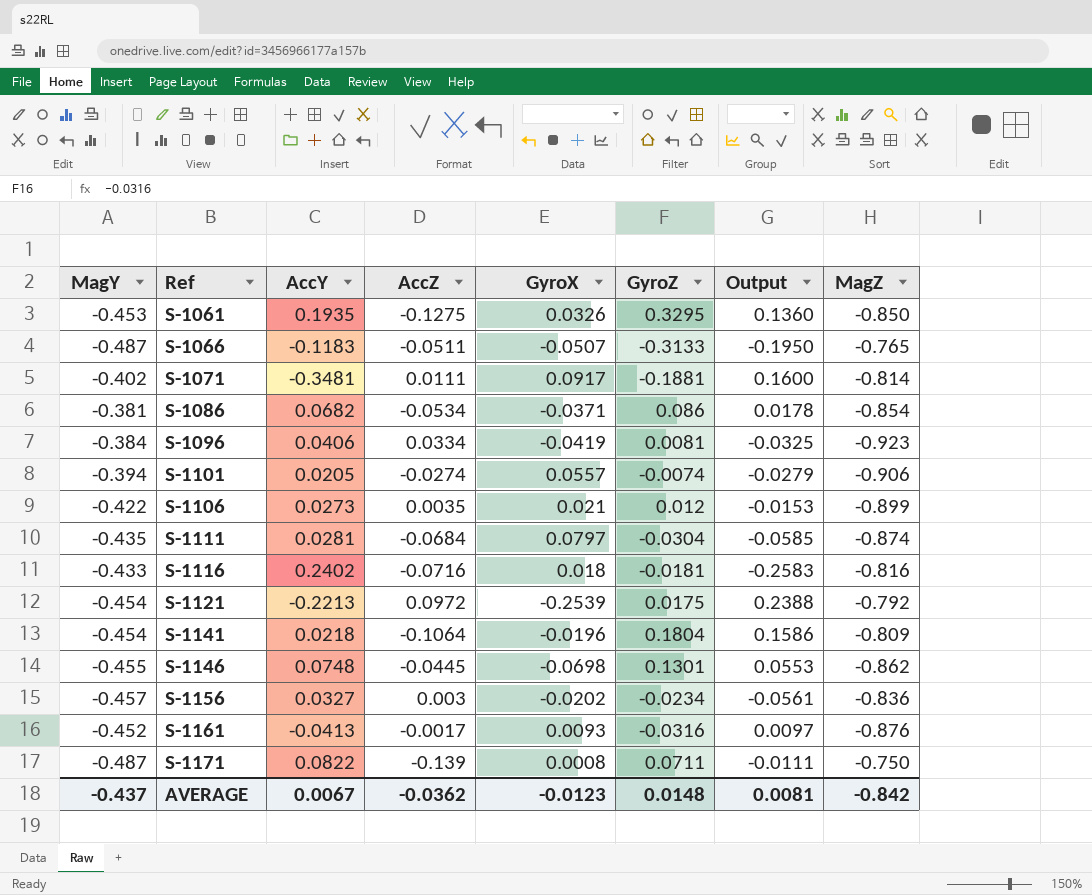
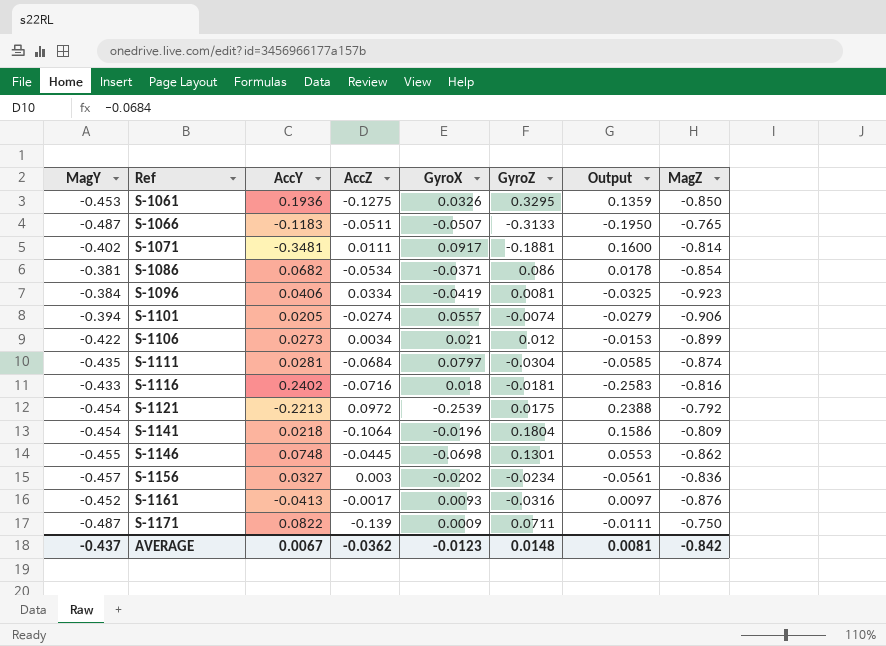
S-1061 | AccY: 0.1935 -> 0.1936
S-1061 | Output: 0.1360 -> 0.1359
S-1106 | AccZ: 0.0035 -> 0.0034
S-1171 | GyroX: 0.0008 -> 0.0009

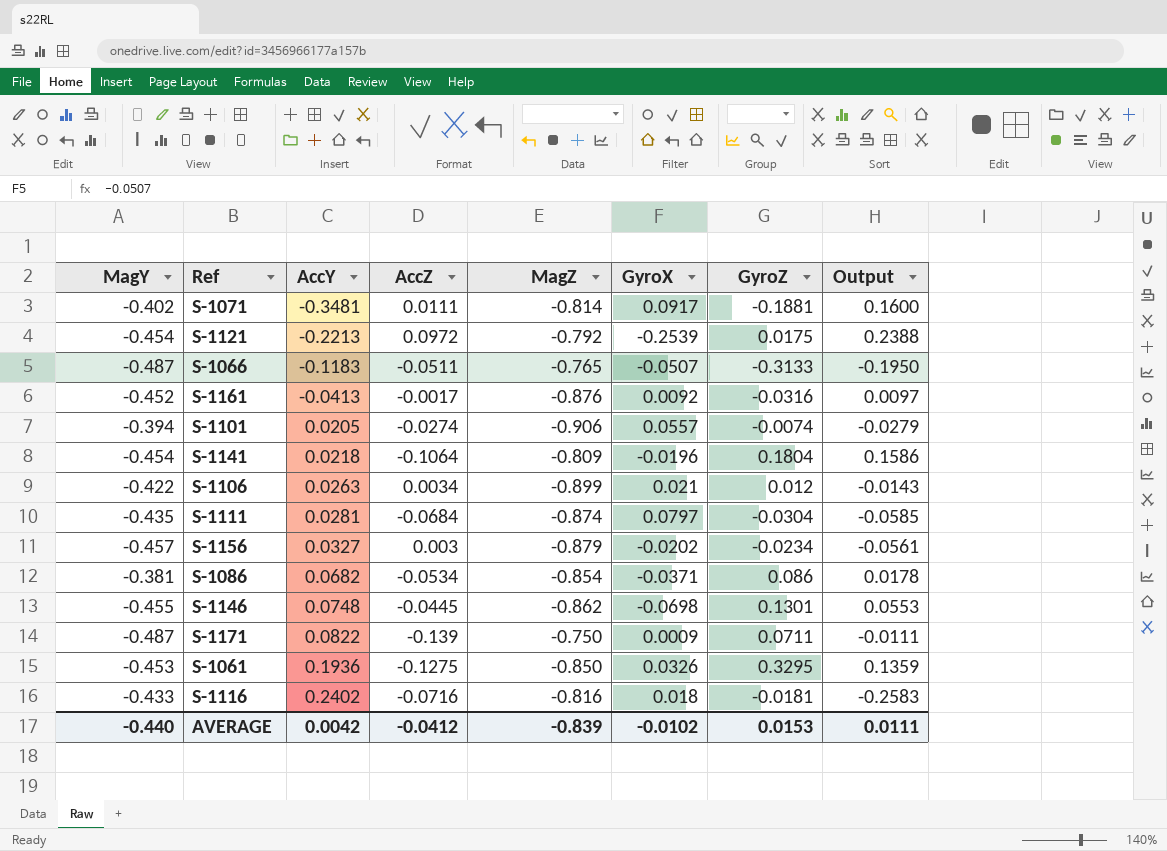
row order: Ref ascending -> AccY ascending
column MagZ | position: 8 -> 5
row S-1096: -0.384 | 0.0406 | 0.0334 | -0.0419 | 0.0081 | -0.0325 | -0.923 -> none
S-1161 | GyroX: 0.0093 -> 0.0092
S-1106 | AccY: 0.0273 -> 0.0263
S-1106 | Output: -0.0153 -> -0.0143
S-1156 | MagZ: -0.836 -> -0.879
AVERAGE | MagY: -0.437 -> -0.440
AVERAGE | AccY: 0.0067 -> 0.0042
AVERAGE | AccZ: -0.0362 -> -0.0412
AVERAGE | MagZ: -0.842 -> -0.839
AVERAGE | GyroX: -0.0123 -> -0.0102
AVERAGE | GyroZ: 0.0148 -> 0.0153
AVERAGE | Output: 0.0081 -> 0.0111

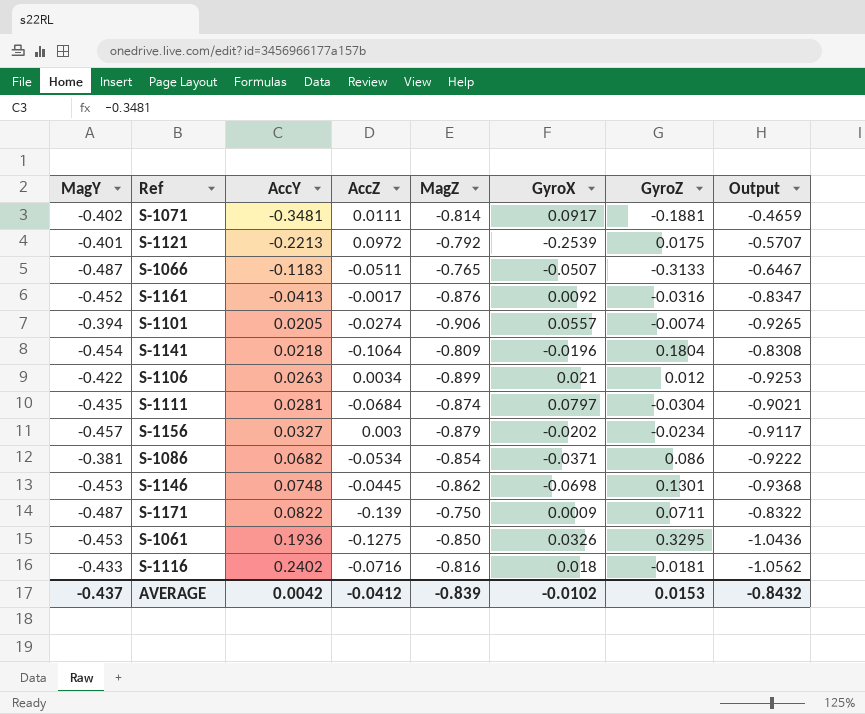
column Output | formula: [GyroZ] - [AccY] -> [MagZ] - [AccY]
S-1121 | MagY: -0.454 -> -0.401
S-1146 | MagY: -0.455 -> -0.453
AVERAGE | MagY: -0.440 -> -0.437
AVERAGE | Output: 0.0111 -> -0.8432

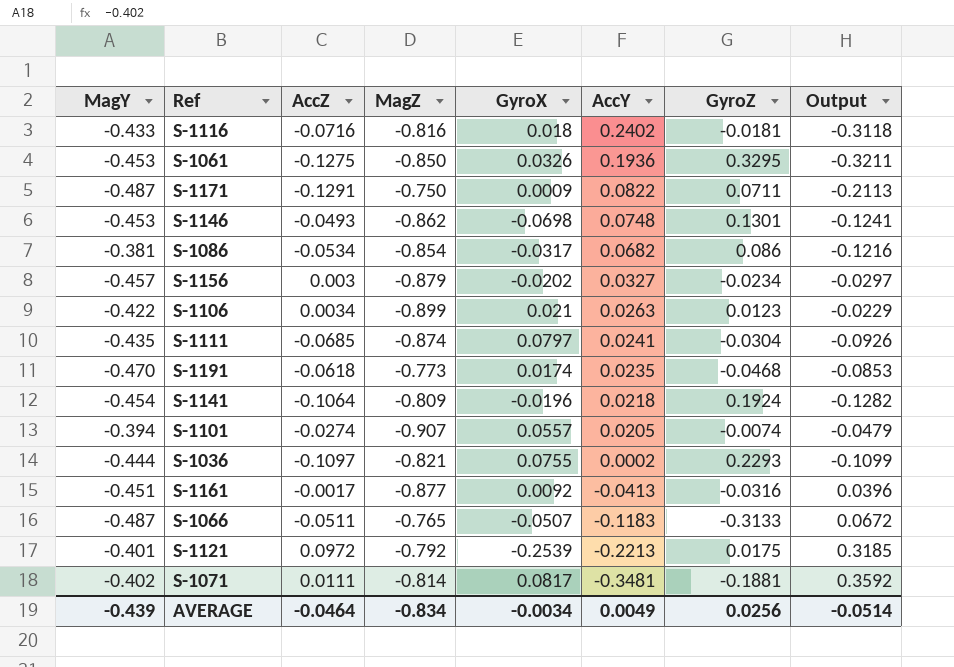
row order: AccY ascending -> AccY descending
column AccY | position: 3 -> 6
column Output | formula: [MagZ] - [AccY] -> [AccZ] - [AccY]
S-1171 | AccZ: -0.139 -> -0.1291
S-1146 | AccZ: -0.0445 -> -0.0493
S-1086 | GyroX: -0.0371 -> -0.0317
S-1106 | GyroZ: 0.012 -> 0.0123
S-1111 | AccZ: -0.0684 -> -0.0685
S-1111 | AccY: 0.0281 -> 0.0241
row S-1191: none -> -0.470 | -0.0618 | -0.773 | 0.0174 | 0.0235 | -0.0468 | -0.0853
S-1141 | GyroZ: 0.1804 -> 0.1924
S-1101 | MagZ: -0.906 -> -0.907
row S-1036: none -> -0.444 | -0.1097 | -0.821 | 0.0755 | 0.0002 | 0.2293 | -0.1099
S-1161 | MagY: -0.452 -> -0.451
S-1161 | MagZ: -0.876 -> -0.877
S-1071 | GyroX: 0.0917 -> 0.0817
AVERAGE | MagY: -0.437 -> -0.439
AVERAGE | AccZ: -0.0412 -> -0.0464
AVERAGE | MagZ: -0.839 -> -0.834
AVERAGE | GyroX: -0.0102 -> -0.0034
AVERAGE | AccY: 0.0042 -> 0.0049
AVERAGE | GyroZ: 0.0153 -> 0.0256
AVERAGE | Output: -0.8432 -> -0.0514

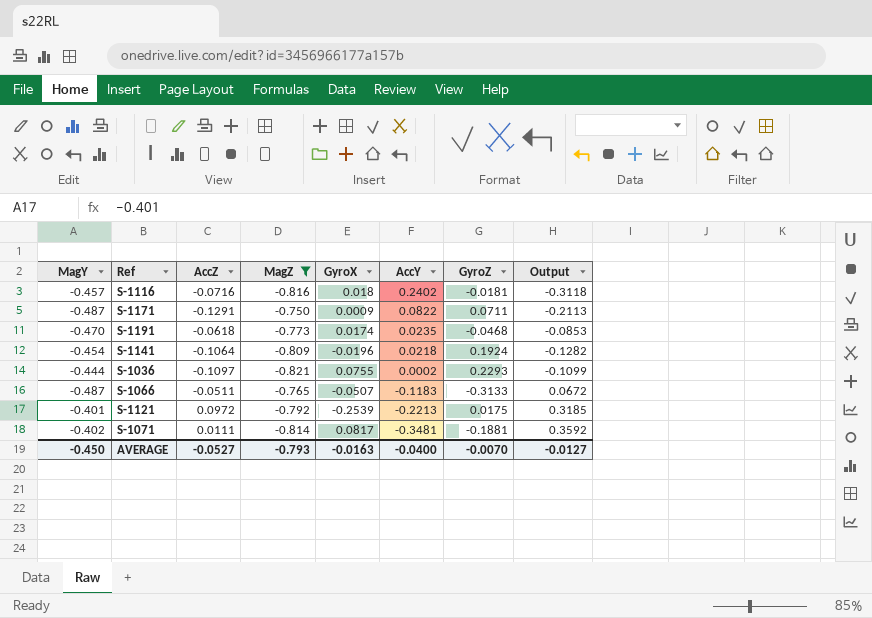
filter: none -> MagZ >= -0.821
S-1116 | MagY: -0.433 -> -0.457
AVERAGE | MagY: -0.439 -> -0.450
AVERAGE | AccZ: -0.0464 -> -0.0527
AVERAGE | MagZ: -0.834 -> -0.793
AVERAGE | GyroX: -0.0034 -> -0.0163
AVERAGE | AccY: 0.0049 -> -0.0400
AVERAGE | GyroZ: 0.0256 -> -0.0070
AVERAGE | Output: -0.0514 -> -0.0127

